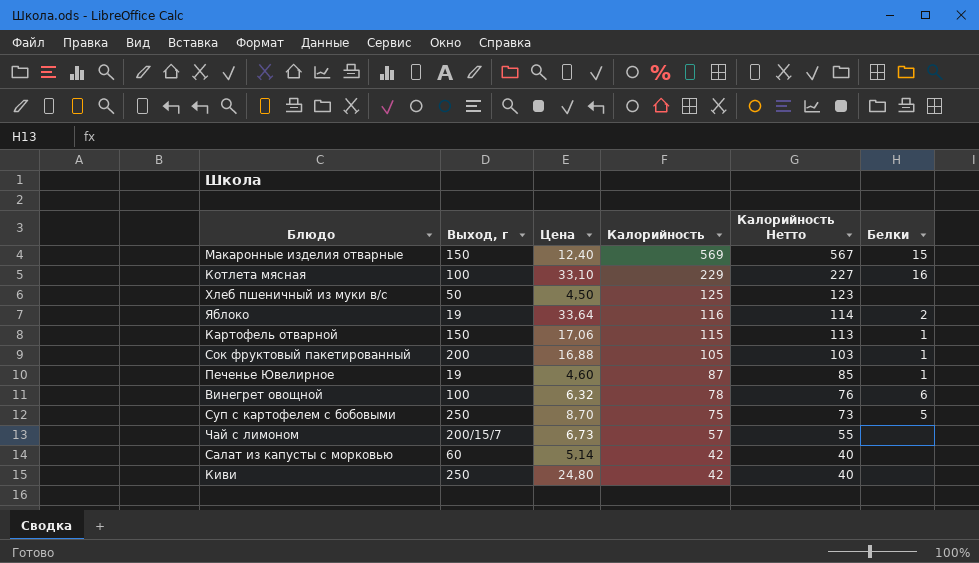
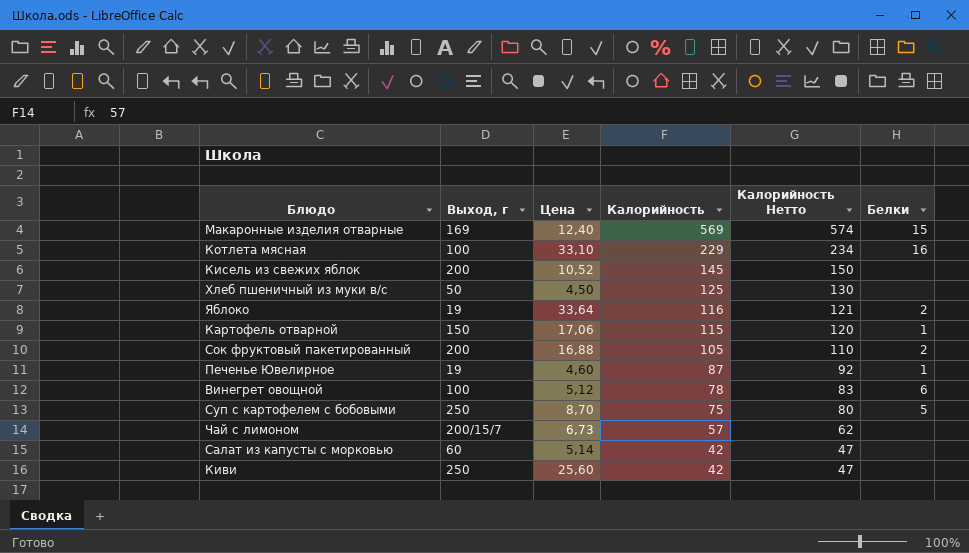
column Калорийность Нетто | formula: [Калорийность] - 2 -> [Калорийность] + 5
Макаронные изделия отварные | Выход, г: 150 -> 169
row Кисель из свежих яблок: none -> 200 | 10,52 | 145 | 150 | none
Сок фруктовый пакетированный | Белки: 1 -> 2
Винегрет овощной | Цена: 6,32 -> 5,12
Киви | Цена: 24,80 -> 25,60

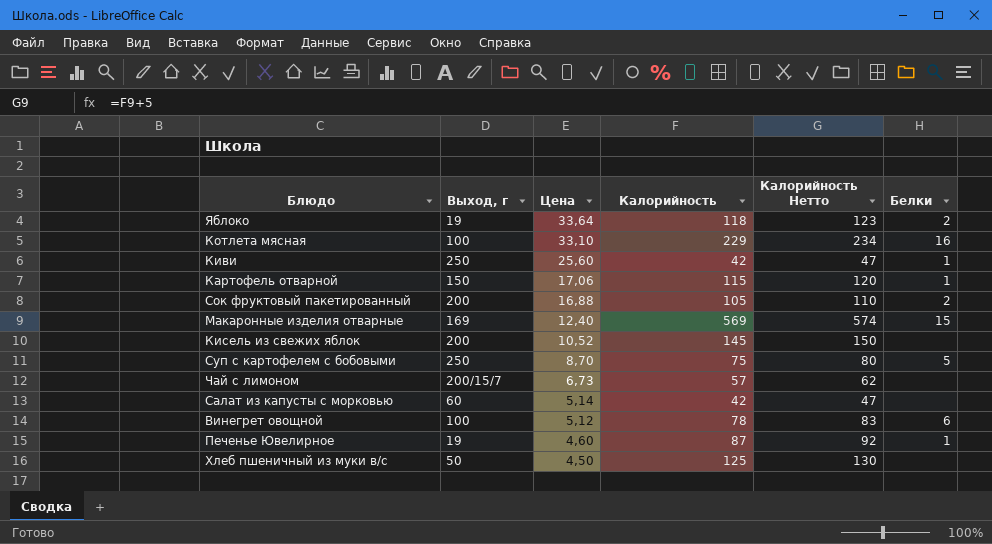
row order: Калорийность descending -> Цена descending
Яблоко | Калорийность: 116 -> 118
Яблоко | Калорийность Нетто: 121 -> 123
Киви | Белки: none -> 1

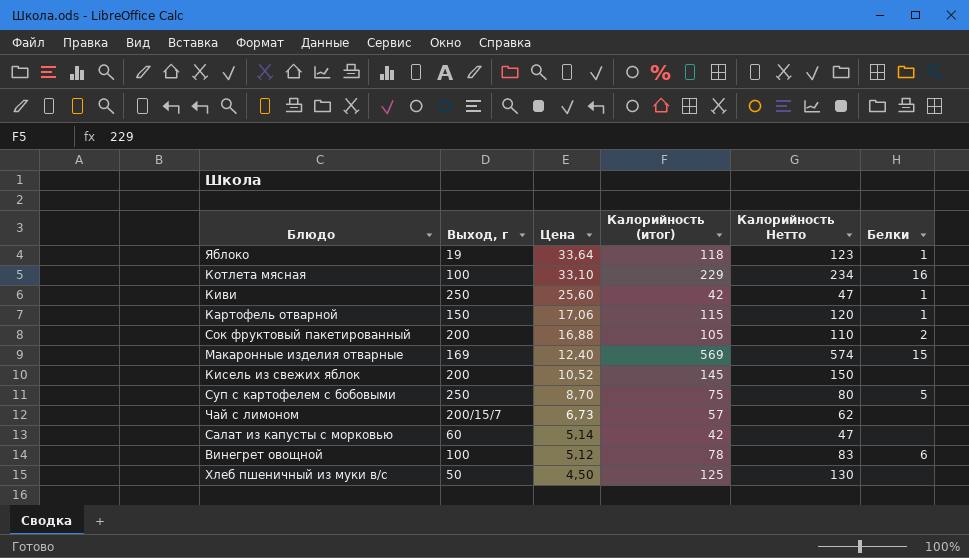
column name: Калорийность -> Калорийность (итог)
row Печенье Ювелирное: 19 | 4,60 | 87 | 92 | 1 -> none
Яблоко | Белки: 2 -> 1

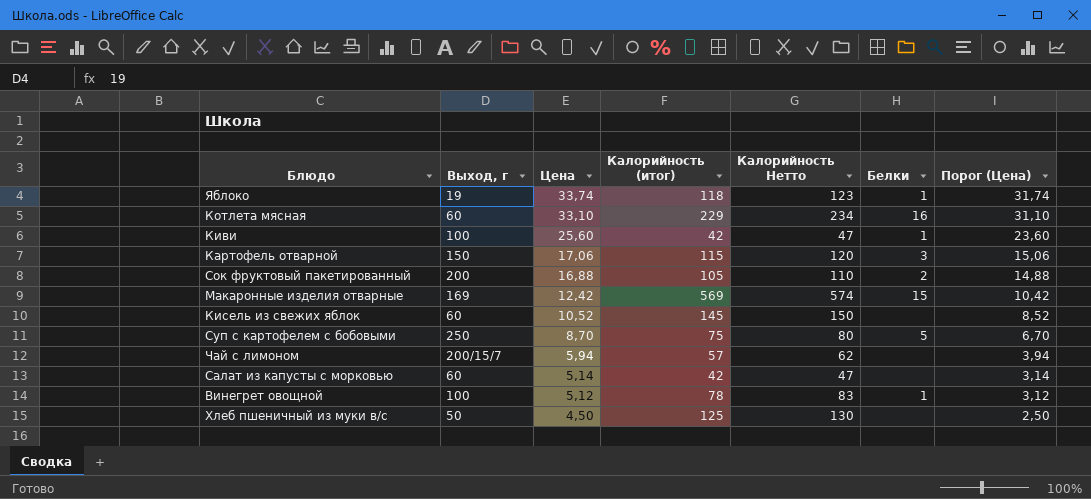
column Порог (Цена) | formula: none -> [Цена] - 2
Яблоко | Цена: 33,64 -> 33,74
Котлета мясная | Выход, г: 100 -> 60
Киви | Выход, г: 250 -> 100
Картофель отварной | Белки: 1 -> 3
Макаронные изделия отварные | Цена: 12,40 -> 12,42
Кисель из свежих яблок | Выход, г: 200 -> 60
Чай с лимоном | Цена: 6,73 -> 5,94
Винегрет овощной | Белки: 6 -> 1

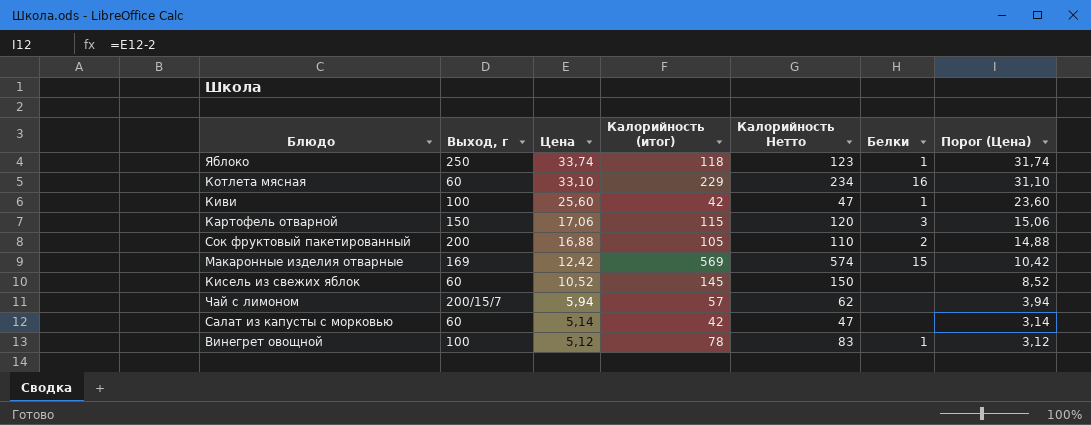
row Суп с картофелем с бобовыми: 250 | 8,70 | 75 | 80 | 5 | 6,70 -> none
row Хлеб пшеничный из муки в/с: 50 | 4,50 | 125 | 130 | none | 2,50 -> none
Яблоко | Выход, г: 19 -> 250

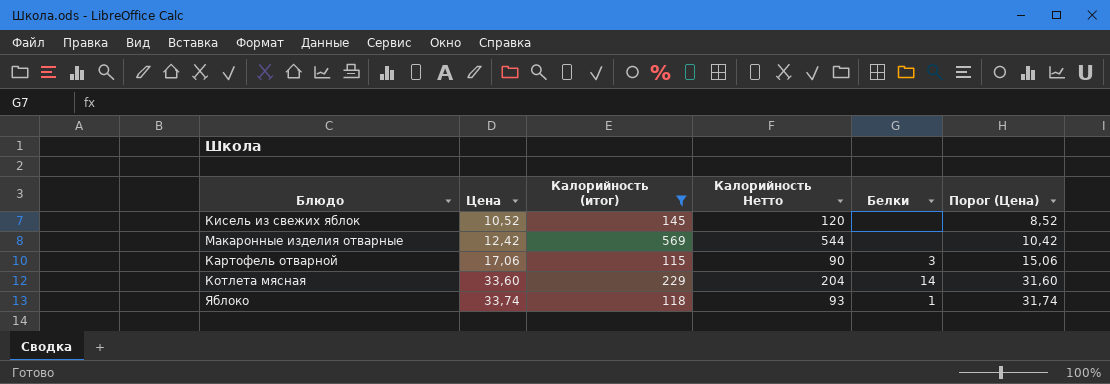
filter: none -> Калорийность (итог) >= 115
row order: Цена descending -> Цена ascending
column Выход, г | position: 2 -> none
column Калорийность Нетто | formula: [Калорийность (итог)] + 5 -> [Калорийность (итог)] - 25
Макаронные изделия отварные | Белки: 15 -> none
Котлета мясная | Цена: 33,10 -> 33,60
Котлета мясная | Белки: 16 -> 14
Котлета мясная | Порог (Цена): 31,10 -> 31,60

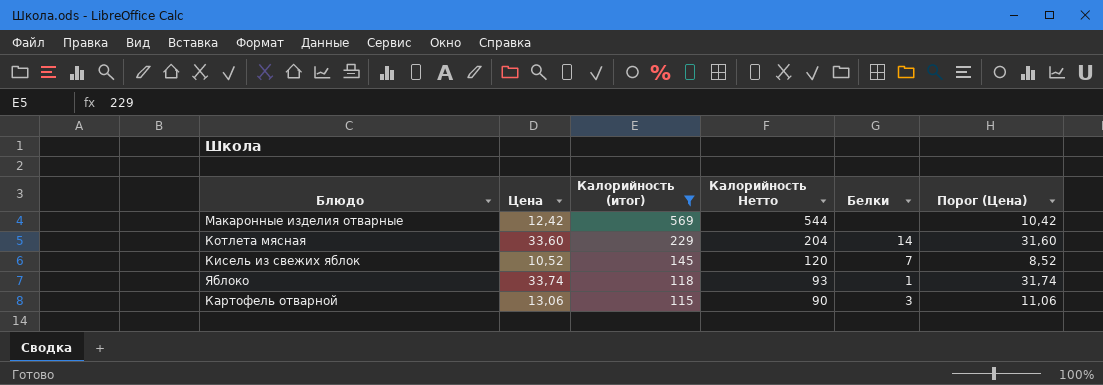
row order: Цена ascending -> Калорийность (итог) descending
Кисель из свежих яблок | Белки: none -> 7
Картофель отварной | Цена: 17,06 -> 13,06
Картофель отварной | Порог (Цена): 15,06 -> 11,06

